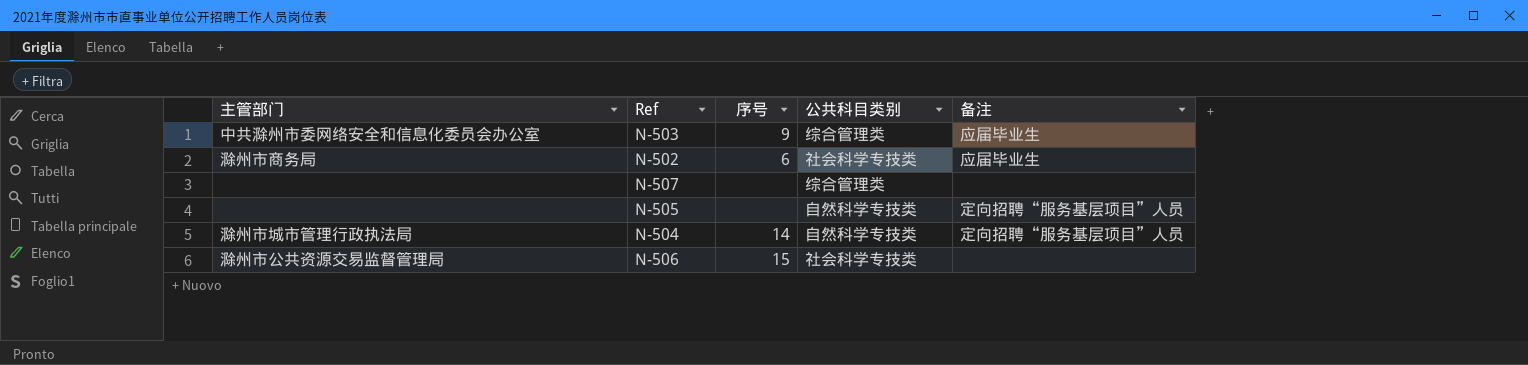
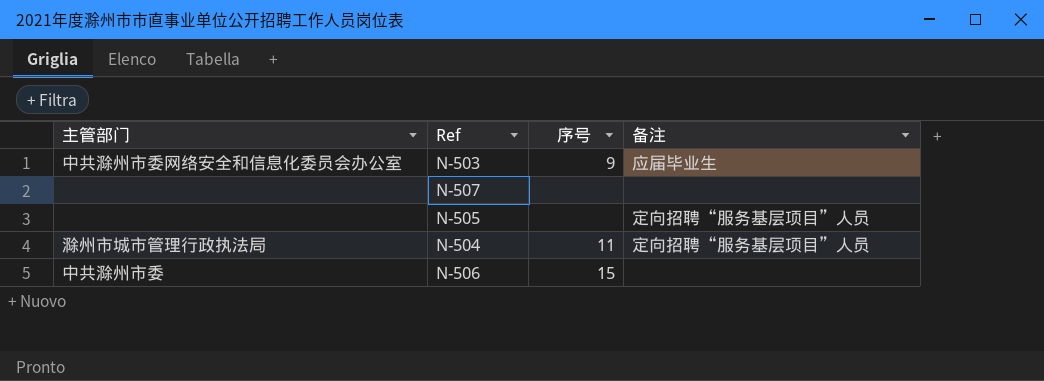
column 公共科目类别 | position: 4 -> none
row N-502: 滁州市商务局 | 6 | 社会科学专技类 | 应届毕业生 -> none
N-504 | 序号: 14 -> 11
N-506 | 主管部门: 滁州市公共资源交易监督管理局 -> 中共滁州市委

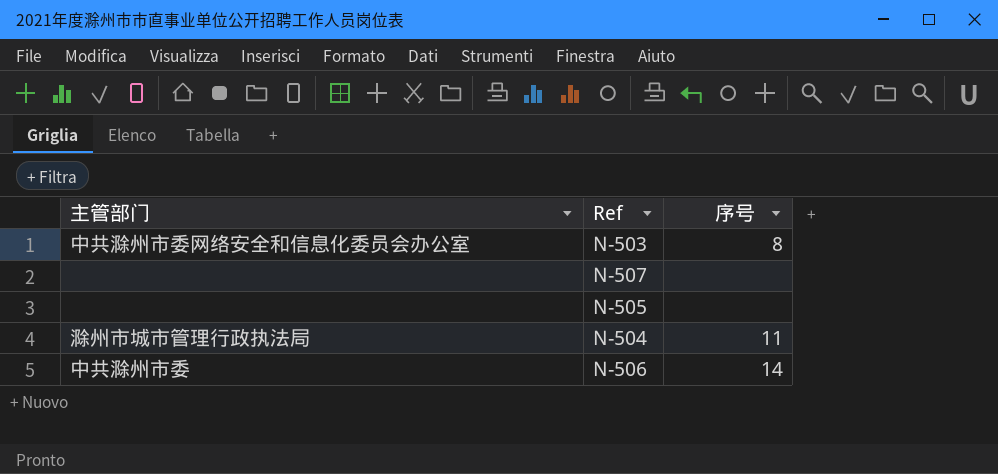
column 备注 | position: 4 -> none
N-503 | 序号: 9 -> 8
N-506 | 序号: 15 -> 14

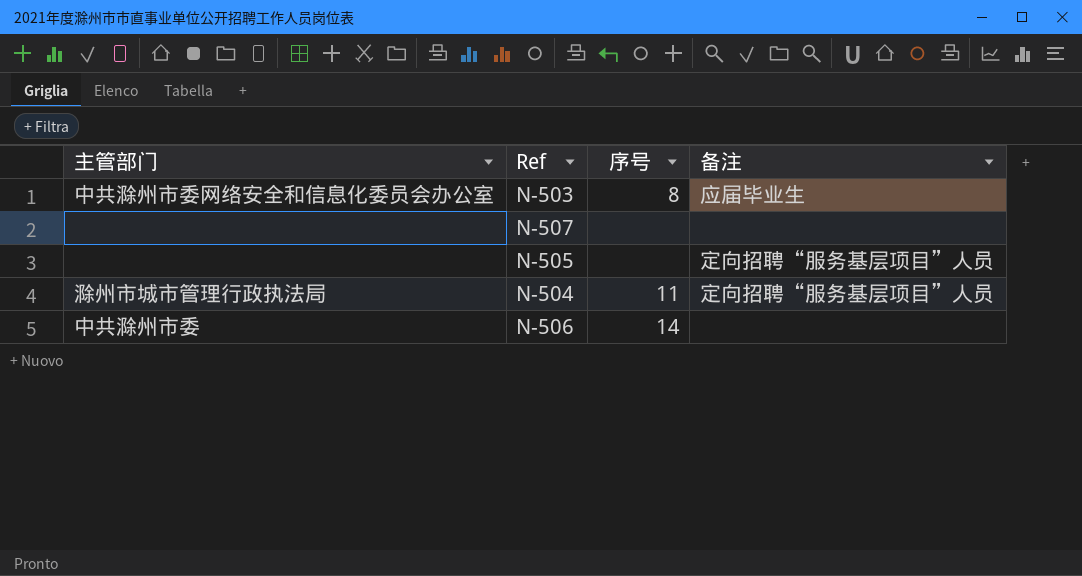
column 备注 | position: none -> 4

